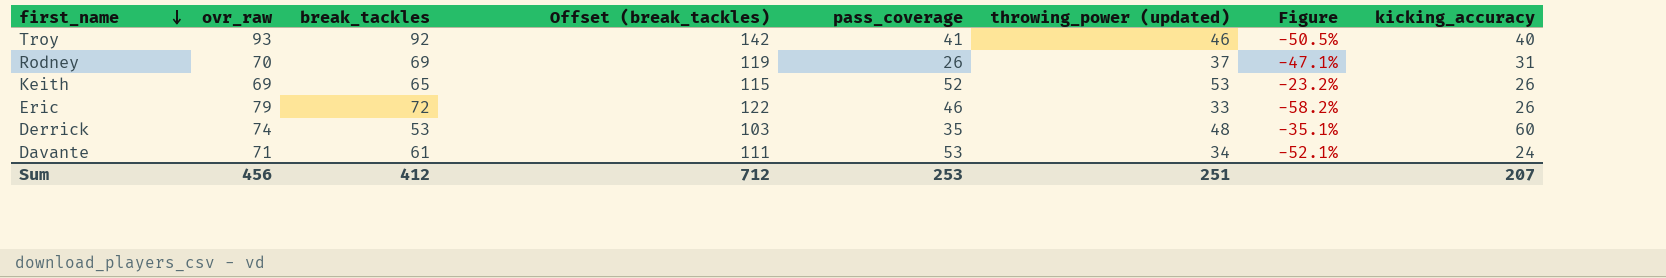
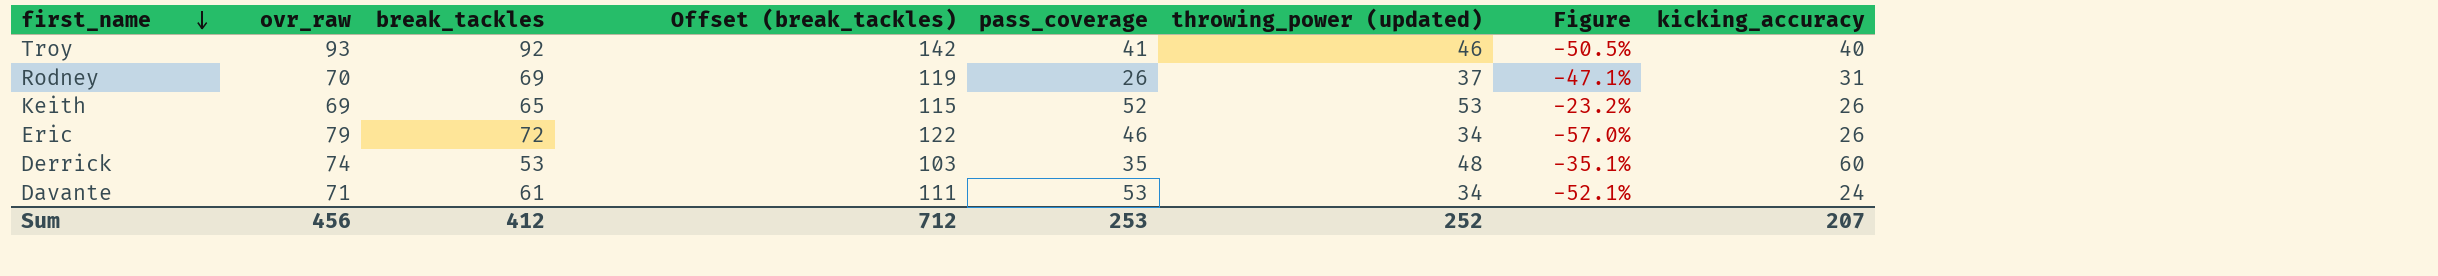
Eric | throwing_power (updated): 33 -> 34
Eric | Figure: -58.2% -> -57.0%
Sum | throwing_power (updated): 251 -> 252

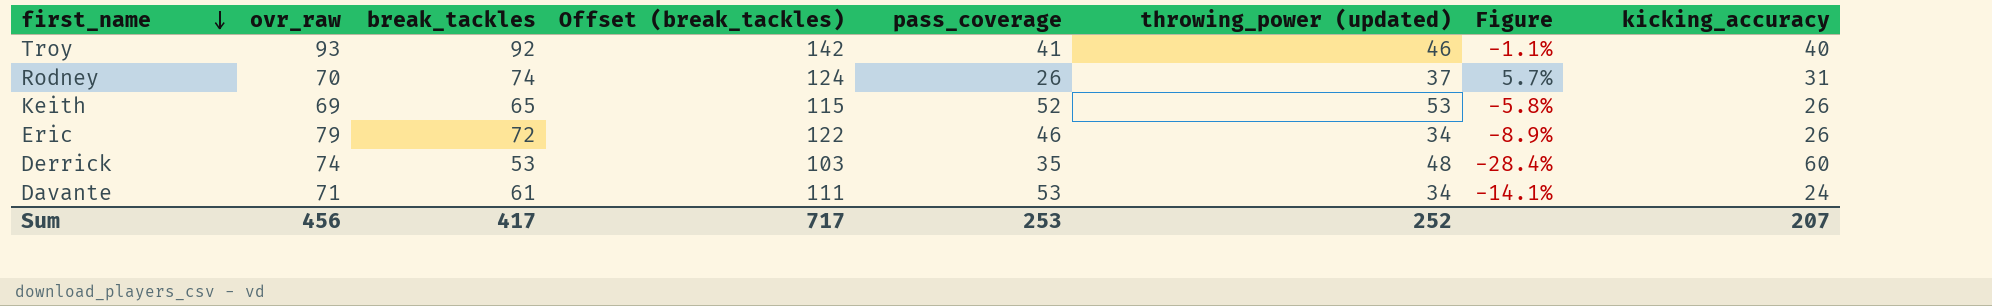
column Figure | formula: ([throwing_power (updated)] - [ovr_raw]) / [ovr_raw] -> ([break_tackles] - [ovr_raw]) / [ovr_raw]
Rodney | break_tackles: 69 -> 74
Rodney | Offset (break_tackles): 119 -> 124
Sum | break_tackles: 412 -> 417
Sum | Offset (break_tackles): 712 -> 717

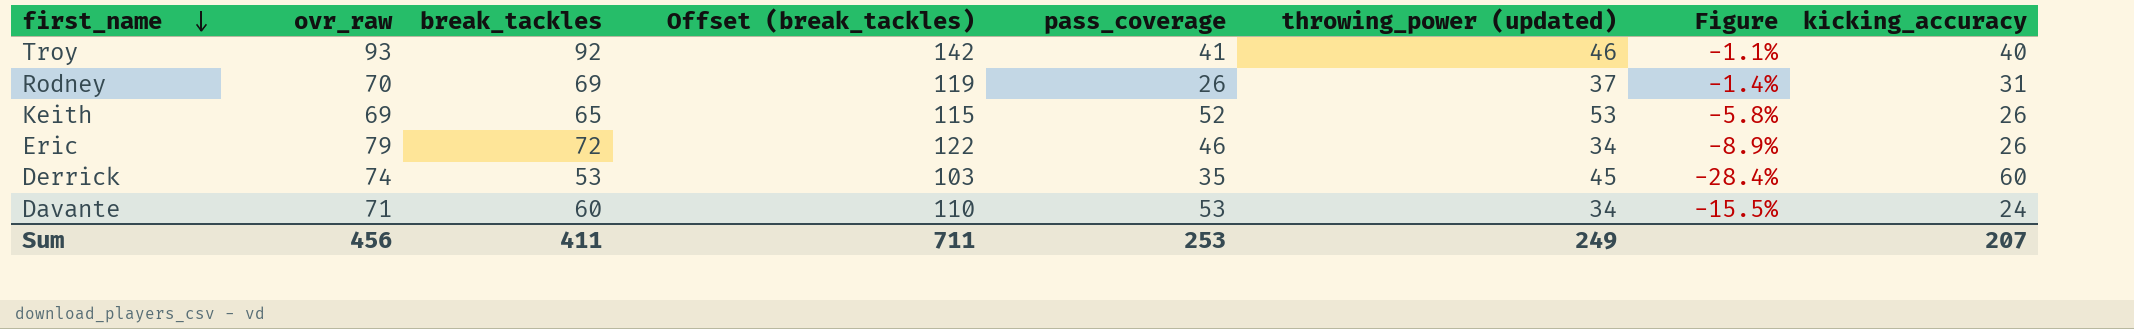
Rodney | break_tackles: 74 -> 69
Rodney | Offset (break_tackles): 124 -> 119
Rodney | Figure: 5.7% -> -1.4%
Derrick | throwing_power (updated): 48 -> 45
Davante | break_tackles: 61 -> 60
Davante | Offset (break_tackles): 111 -> 110
Davante | Figure: -14.1% -> -15.5%
Sum | break_tackles: 417 -> 411
Sum | Offset (break_tackles): 717 -> 711
Sum | throwing_power (updated): 252 -> 249

